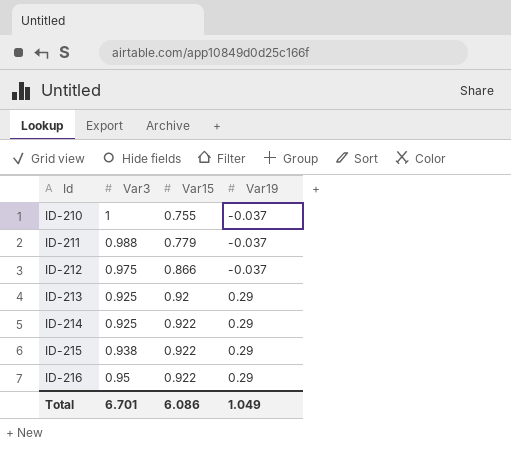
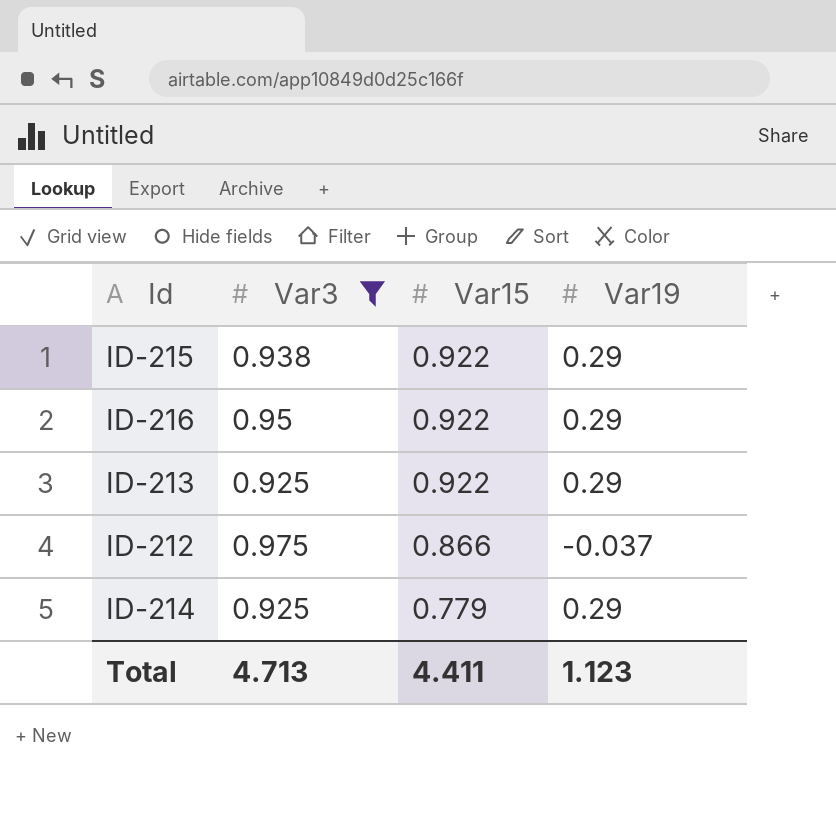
filter: none -> Var3 <= 0.975
row order: Id ascending -> Var15 descending
ID-213 | Var15: 0.92 -> 0.922
ID-214 | Var15: 0.922 -> 0.779
Total | Var3: 6.701 -> 4.713
Total | Var15: 6.086 -> 4.411
Total | Var19: 1.049 -> 1.123

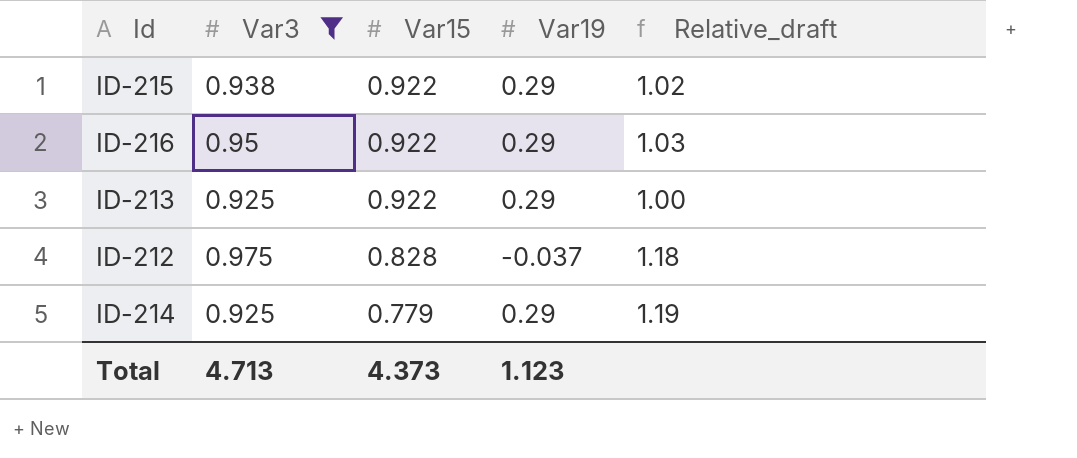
column Relative_draft | formula: none -> [Var3] / [Var15]
ID-212 | Var15: 0.866 -> 0.828
Total | Var15: 4.411 -> 4.373

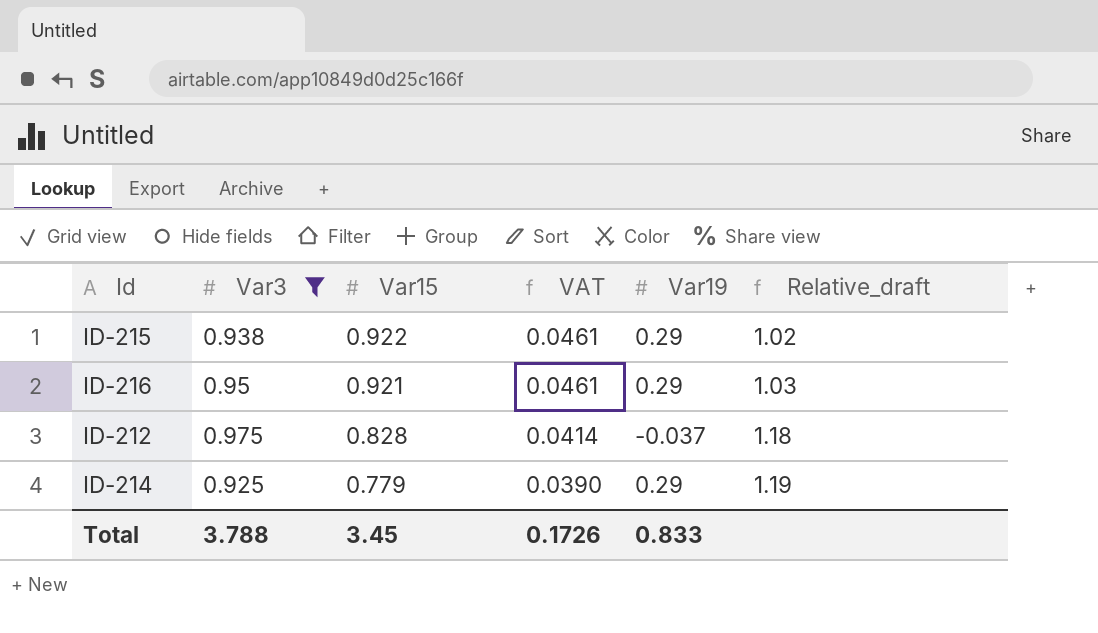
column VAT | formula: none -> [Var15] * 0.05
row ID-213: 0.925 | 0.922 | 0.29 | 1.00 -> none
ID-216 | Var15: 0.922 -> 0.921
Total | Var3: 4.713 -> 3.788
Total | Var15: 4.373 -> 3.45
Total | Var19: 1.123 -> 0.833

